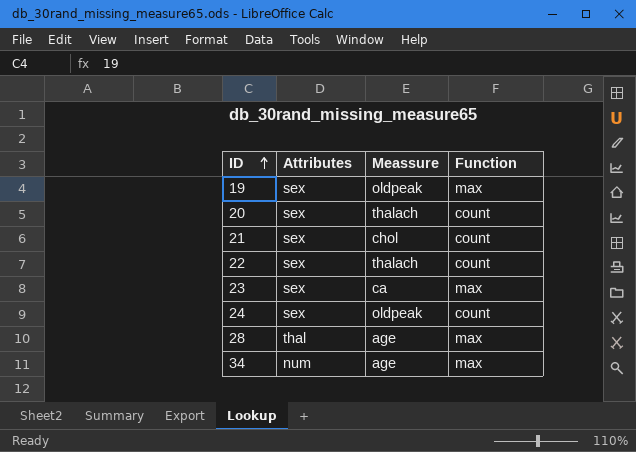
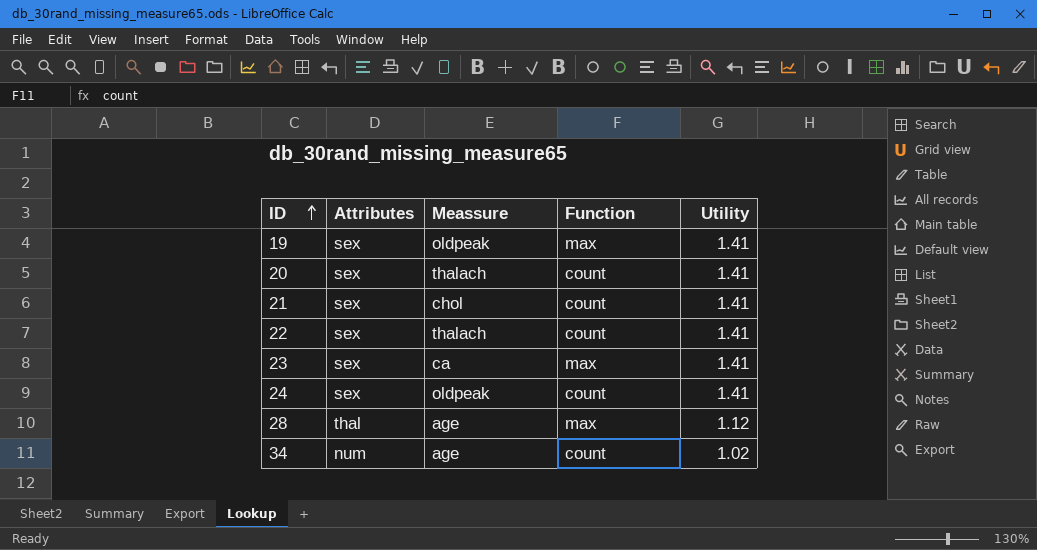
column Utility | position: none -> 5
34 | Function: max -> count

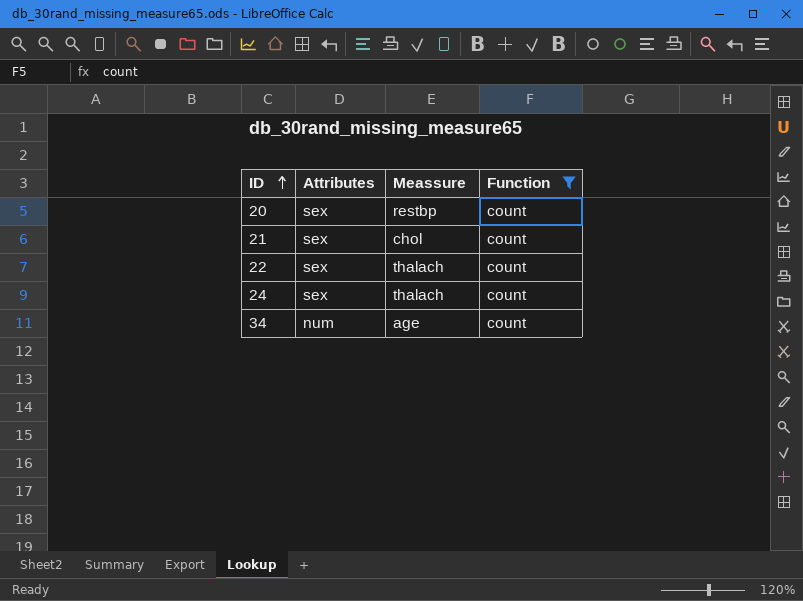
filter: none -> Function = count
column Utility | position: 5 -> none
20 | Meassure: thalach -> restbp
24 | Meassure: oldpeak -> thalach

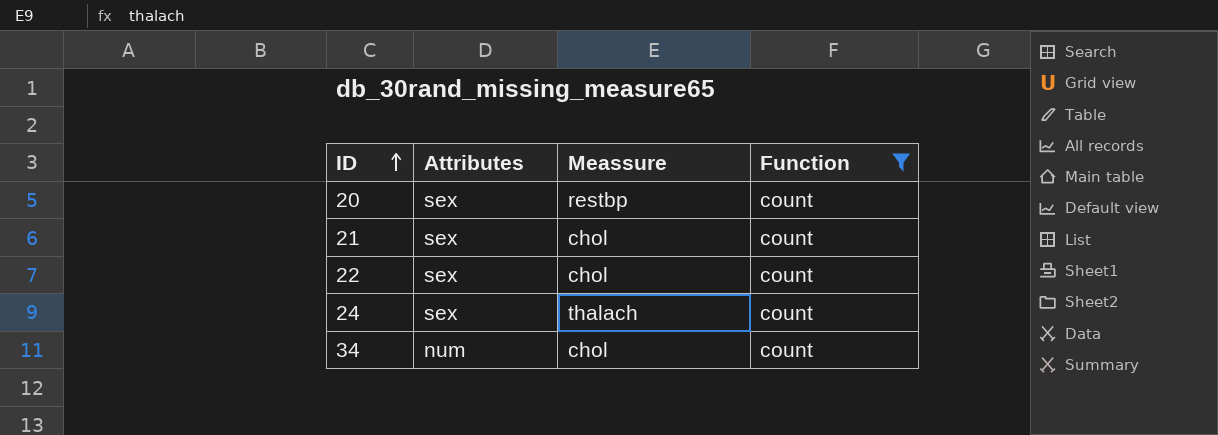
22 | Meassure: thalach -> chol
34 | Meassure: age -> chol

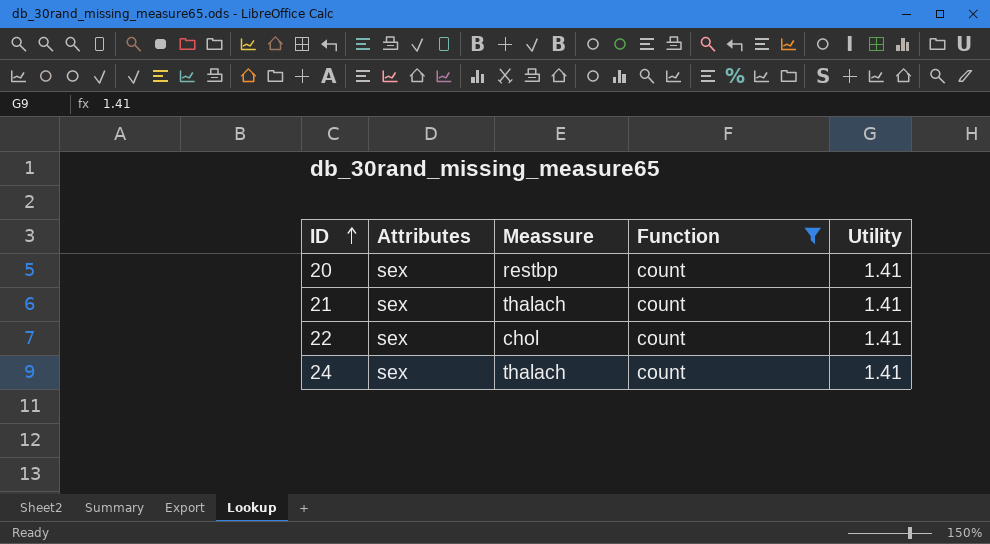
column Utility | position: none -> 5
row 34: num | chol | count -> none
21 | Meassure: chol -> thalach

